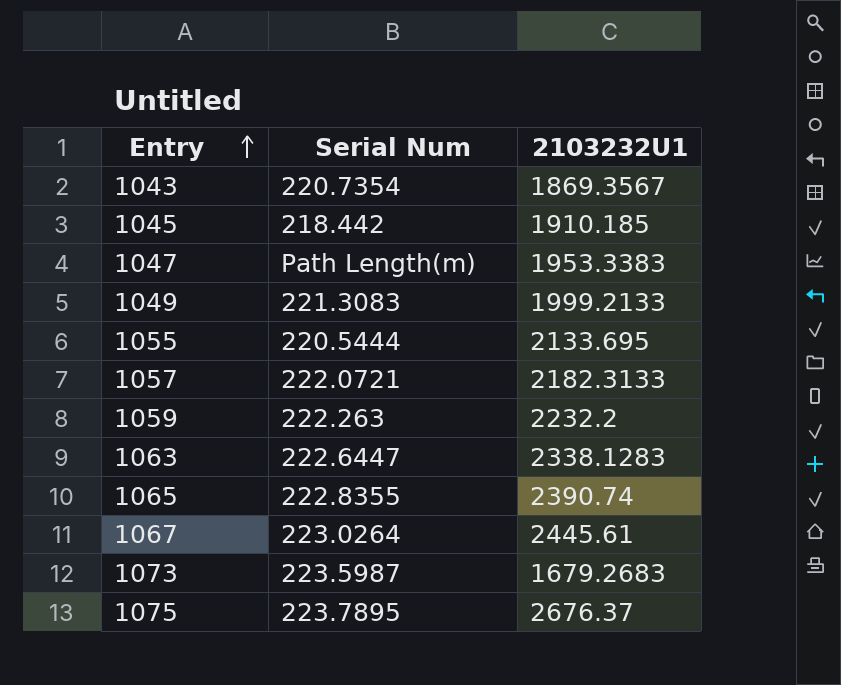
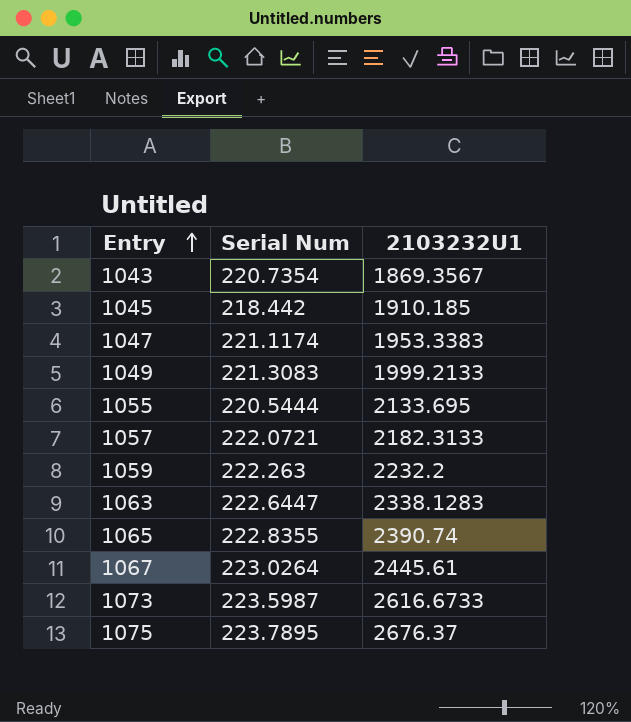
1047 | Serial Num: Path Length(m) -> 221.1174
1073 | 2103232U1: 1679.2683 -> 2616.6733

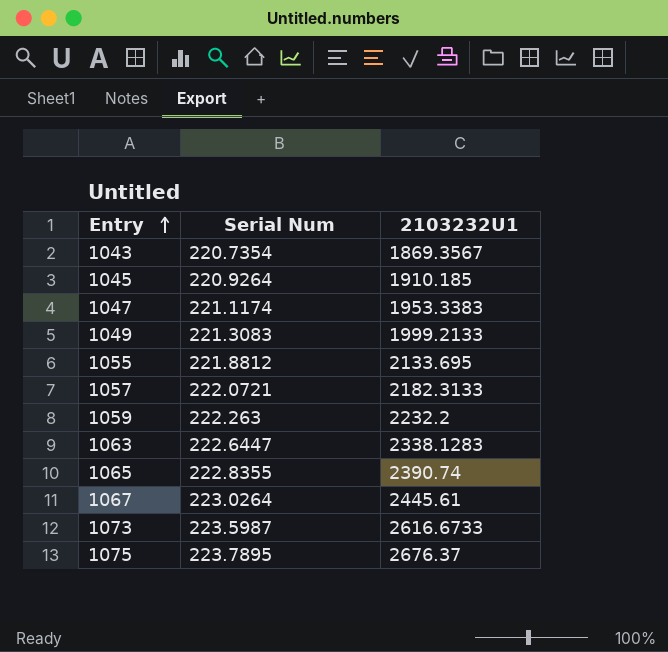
1045 | Serial Num: 218.442 -> 220.9264
1055 | Serial Num: 220.5444 -> 221.8812

